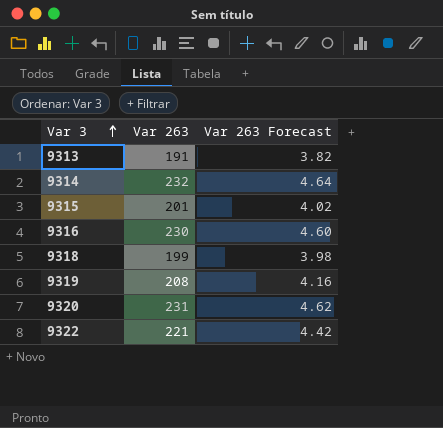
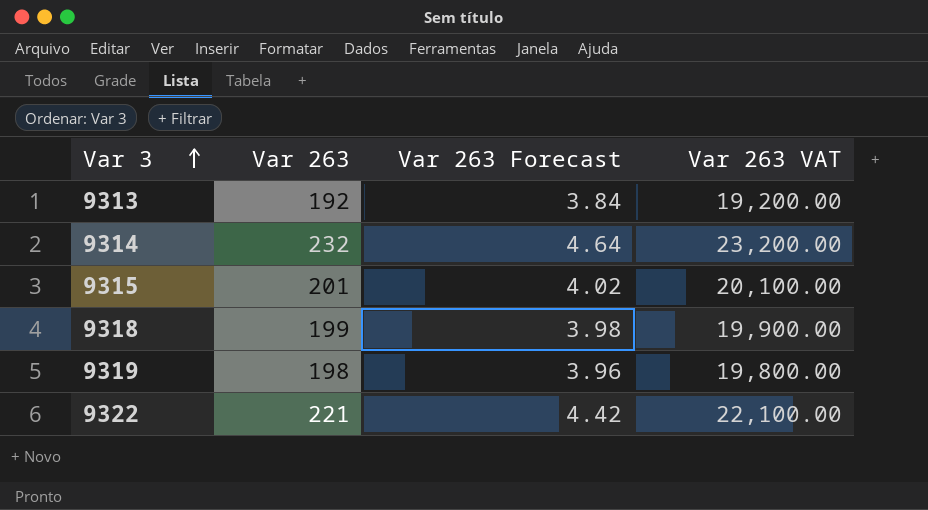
column Var 263 VAT | formula: none -> [Var 263] * 100
row 9316: 230 | 4.60 -> none
row 9320: 231 | 4.62 -> none
9313 | Var 263: 191 -> 192
9313 | Var 263 Forecast: 3.82 -> 3.84
9319 | Var 263: 208 -> 198
9319 | Var 263 Forecast: 4.16 -> 3.96

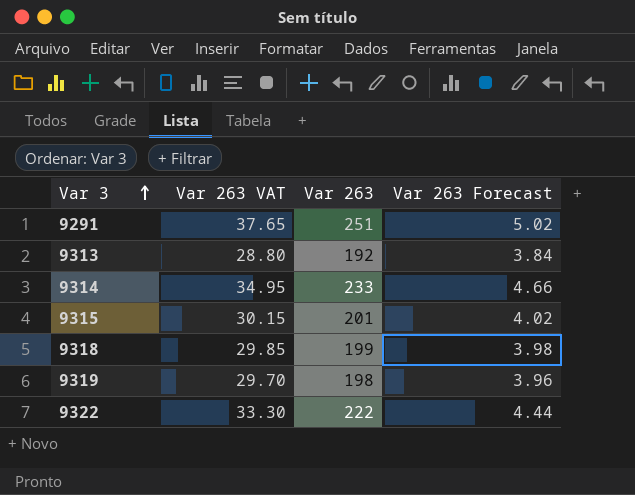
column Var 263 VAT | formula: [Var 263] * 100 -> [Var 263] * 0.15
column Var 263 VAT | position: 4 -> 2
row 9291: none -> 37.65 | 251 | 5.02
9314 | Var 263: 232 -> 233
9314 | Var 263 Forecast: 4.64 -> 4.66
9322 | Var 263: 221 -> 222
9322 | Var 263 Forecast: 4.42 -> 4.44

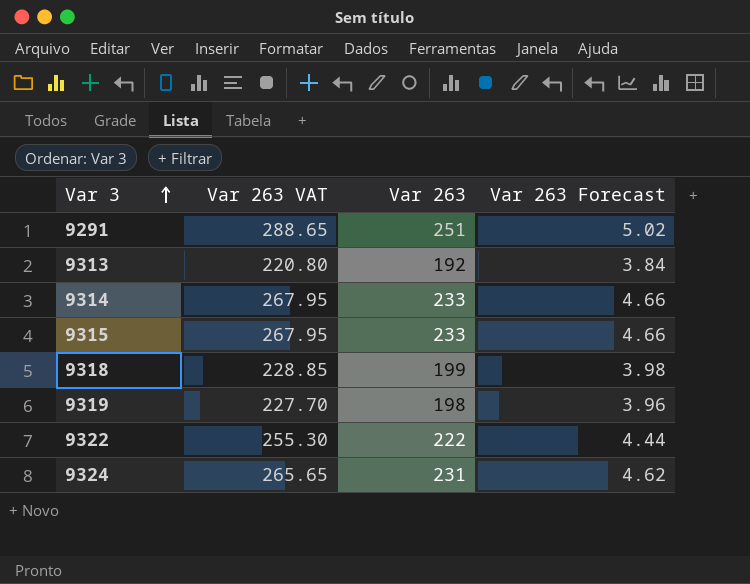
column Var 263 VAT | formula: [Var 263] * 0.15 -> [Var 263] * 1.15
9315 | Var 263: 201 -> 233
9315 | Var 263 Forecast: 4.02 -> 4.66
row 9324: none -> 265.65 | 231 | 4.62

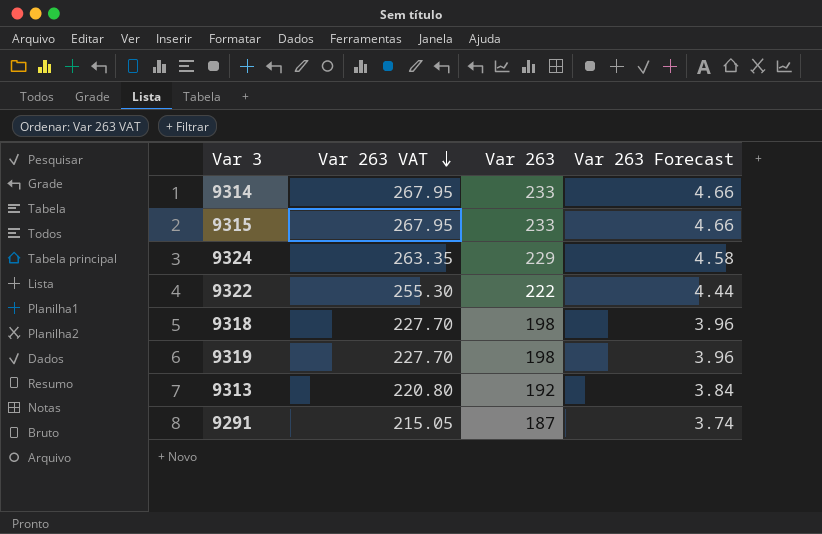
row order: Var 3 ascending -> Var 263 VAT descending
9324 | Var 263 VAT: 265.65 -> 263.35
9324 | Var 263: 231 -> 229
9324 | Var 263 Forecast: 4.62 -> 4.58
9318 | Var 263 VAT: 228.85 -> 227.70
9318 | Var 263: 199 -> 198
9318 | Var 263 Forecast: 3.98 -> 3.96
9291 | Var 263 VAT: 288.65 -> 215.05
9291 | Var 263: 251 -> 187
9291 | Var 263 Forecast: 5.02 -> 3.74

